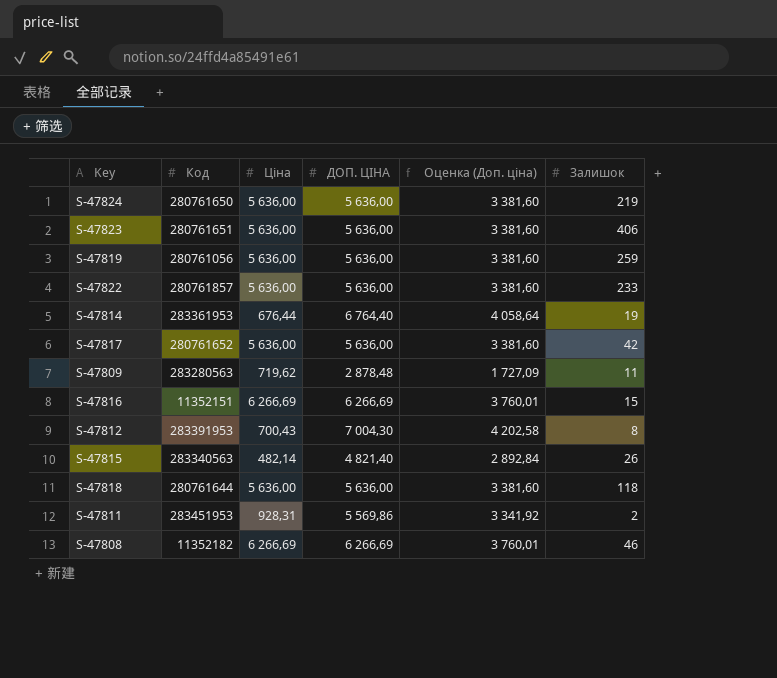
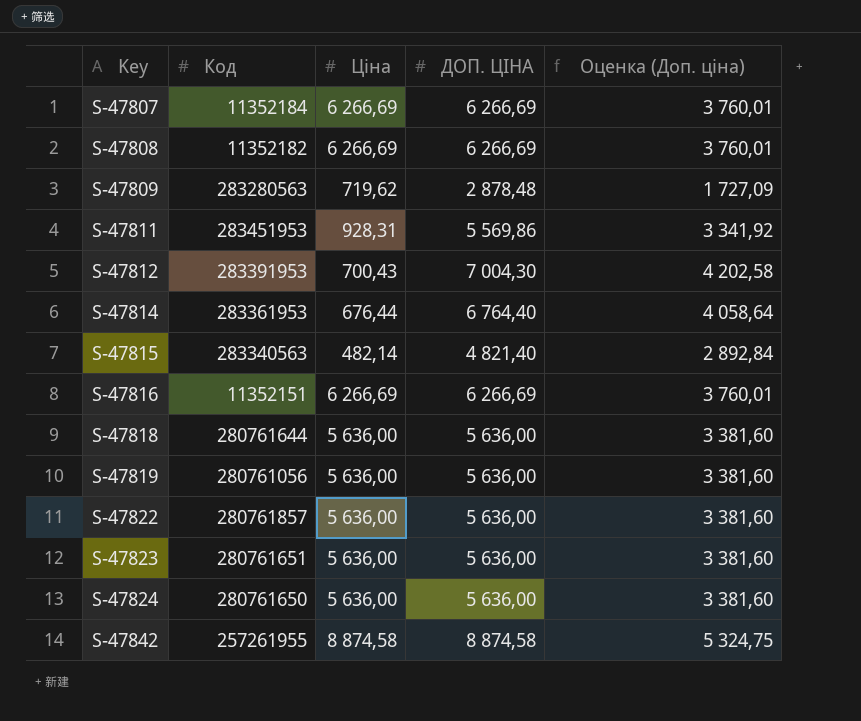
row order: none -> Key ascending
column Залишок | position: 6 -> none
row S-47817: 280761652 | 5 636,00 | 5 636,00 | 3 381,60 | 42 -> none
row S-47807: none -> 11352184 | 6 266,69 | 6 266,69 | 3 760,01
row S-47842: none -> 257261955 | 8 874,58 | 8 874,58 | 5 324,75

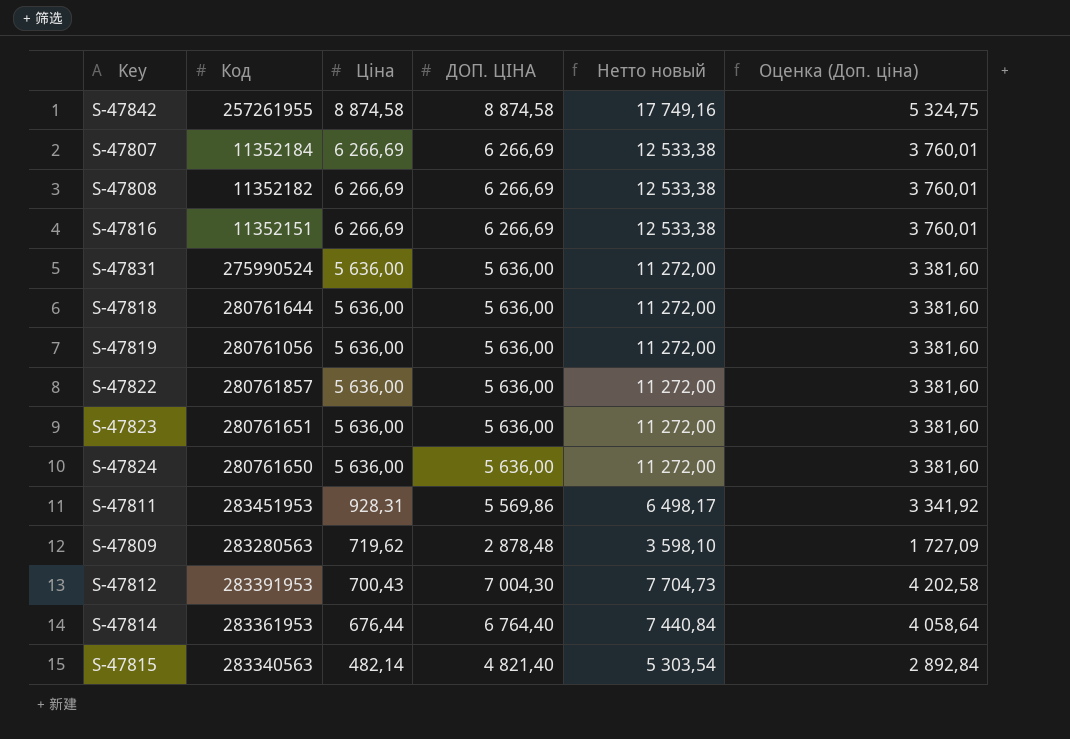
row order: Key ascending -> Ціна descending
column Нетто новый | formula: none -> [Ціна] + [ДОП. ЦІНА]
row S-47831: none -> 275990524 | 5 636,00 | 5 636,00 | 11 272,00 | 3 381,60

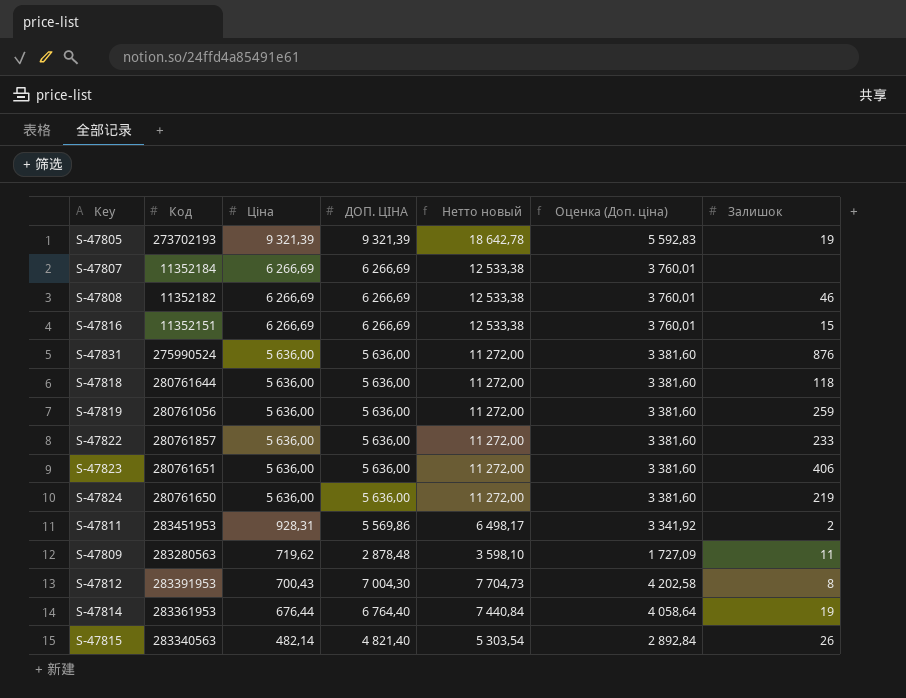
column Залишок | position: none -> 7
row S-47842: 257261955 | 8 874,58 | 8 874,58 | 17 749,16 | 5 324,75 -> none
row S-47805: none -> 273702193 | 9 321,39 | 9 321,39 | 18 642,78 | 5 592,83 | 19

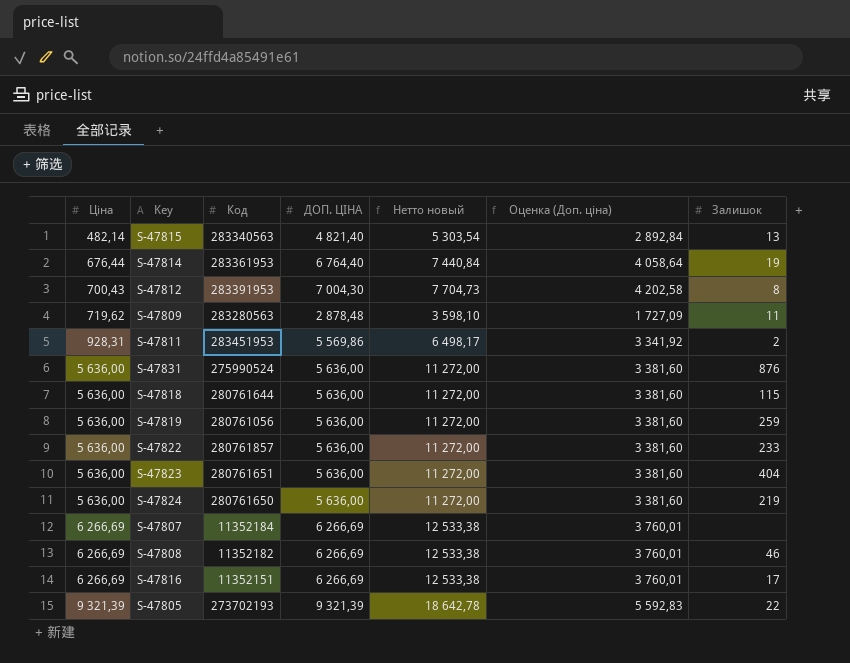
row order: Ціна descending -> Ціна ascending
column Ціна | position: 3 -> 1
S-47815 | Залишок: 26 -> 13
S-47818 | Залишок: 118 -> 115
S-47823 | Залишок: 406 -> 404
S-47816 | Залишок: 15 -> 17
S-47805 | Залишок: 19 -> 22

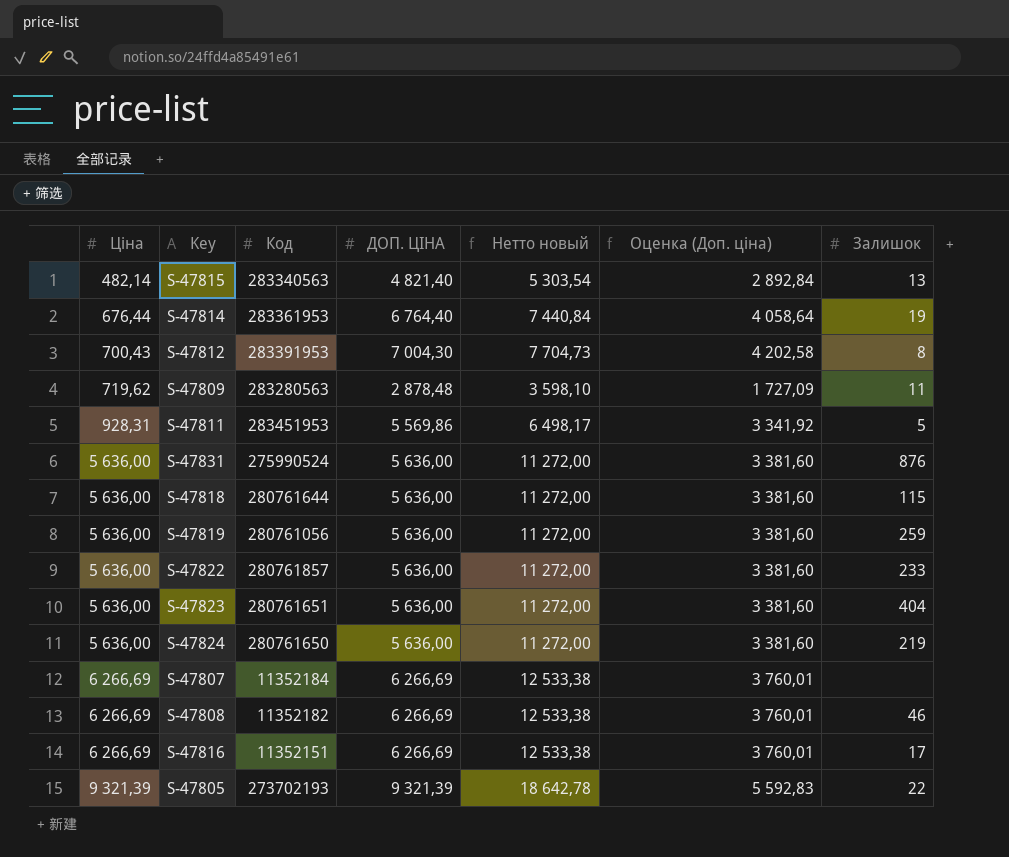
S-47811 | Залишок: 2 -> 5

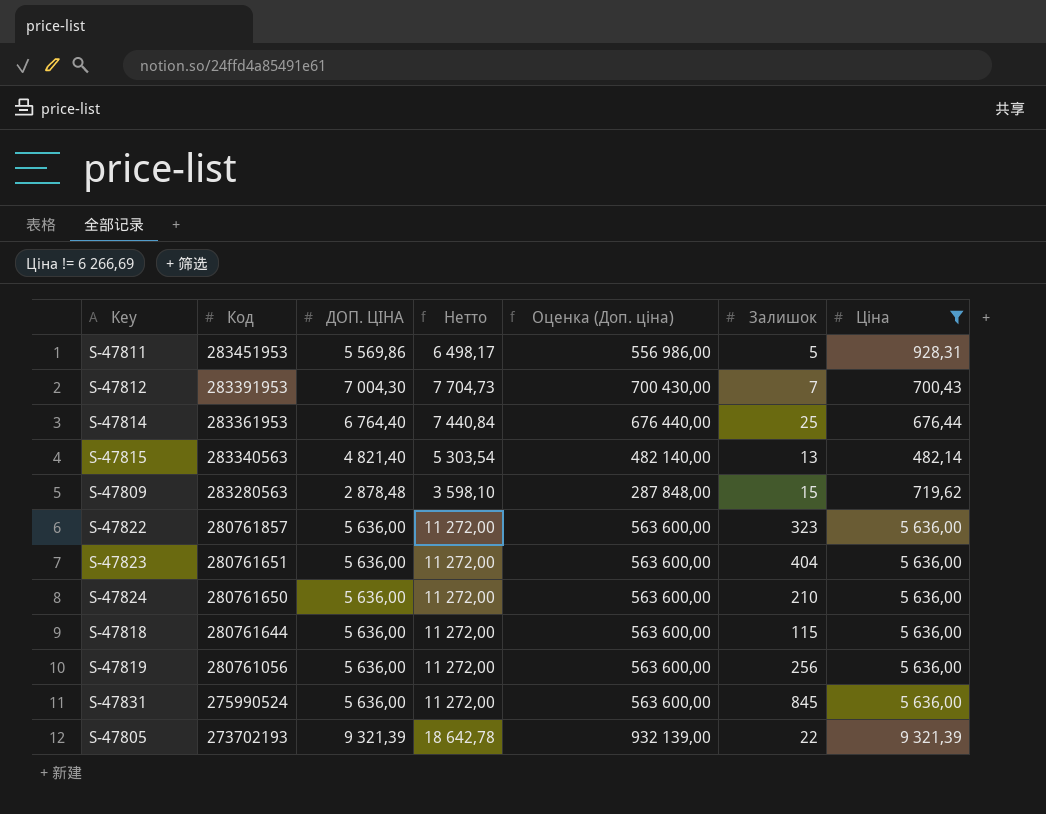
filter: none -> Ціна != 6 266,69
row order: Ціна ascending -> Код descending
column name: Нетто новый -> Нетто
column Оценка (Доп. ціна) | formula: [ДОП. ЦІНА] * 0,6 -> [ДОП. ЦІНА] * 100
column Ціна | position: 1 -> 7
S-47812 | Залишок: 8 -> 7
S-47814 | Залишок: 19 -> 25
S-47809 | Залишок: 11 -> 15
S-47822 | Залишок: 233 -> 323
S-47824 | Залишок: 219 -> 210
S-47819 | Залишок: 259 -> 256
S-47831 | Залишок: 876 -> 845

